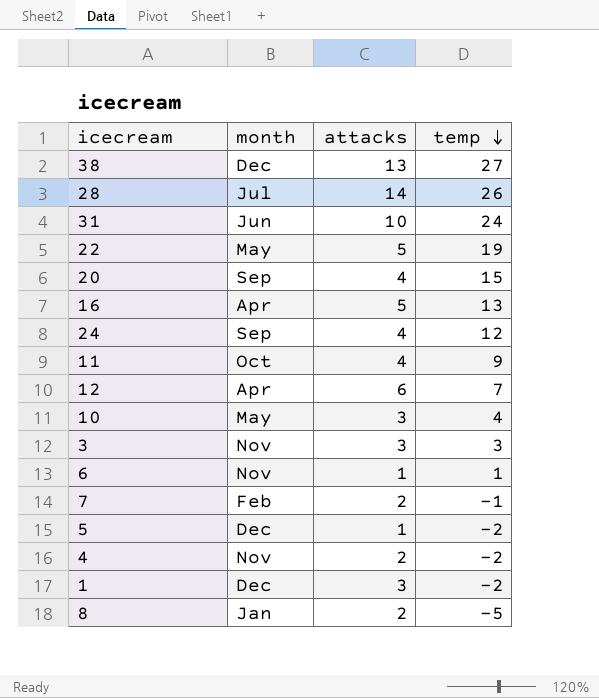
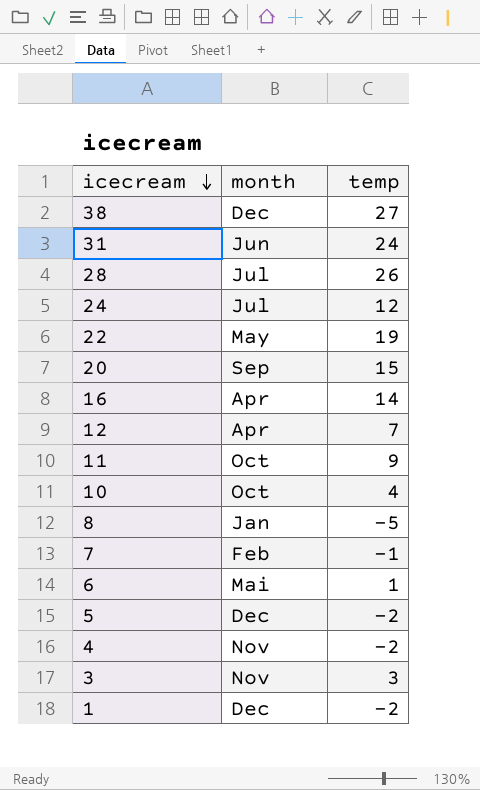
row order: temp descending -> icecream descending
column attacks | position: 3 -> none
24 | month: Sep -> Jul
16 | temp: 13 -> 14
10 | month: May -> Oct
6 | month: Nov -> Mai

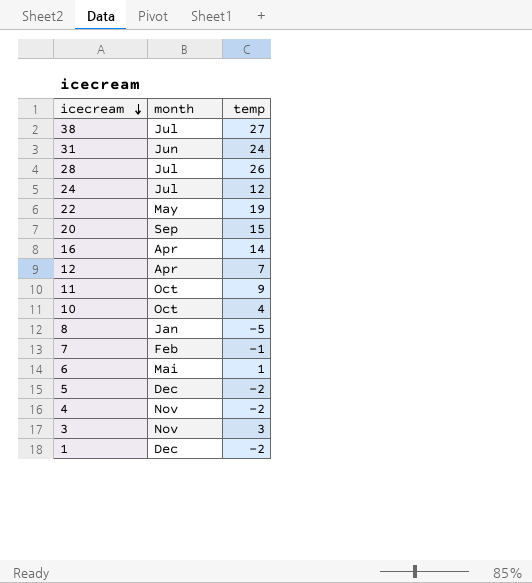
38 | month: Dec -> Jul

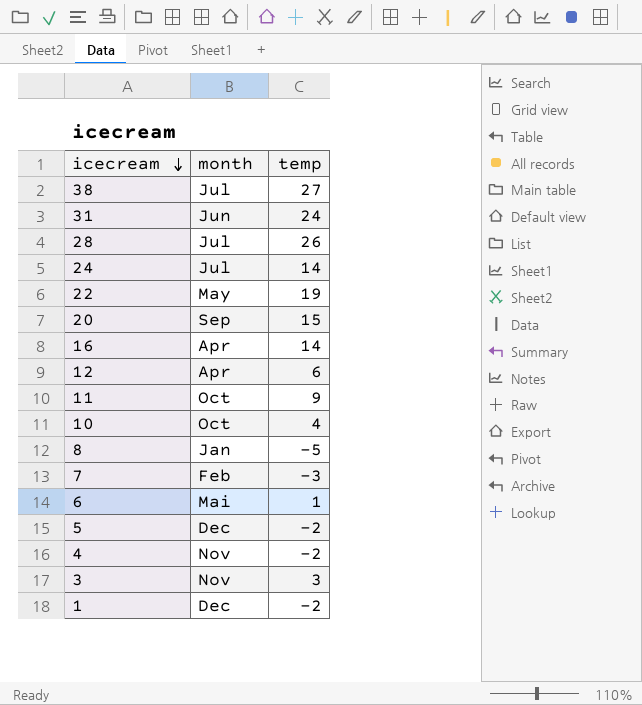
24 | temp: 12 -> 14
12 | temp: 7 -> 6
7 | temp: -1 -> -3

